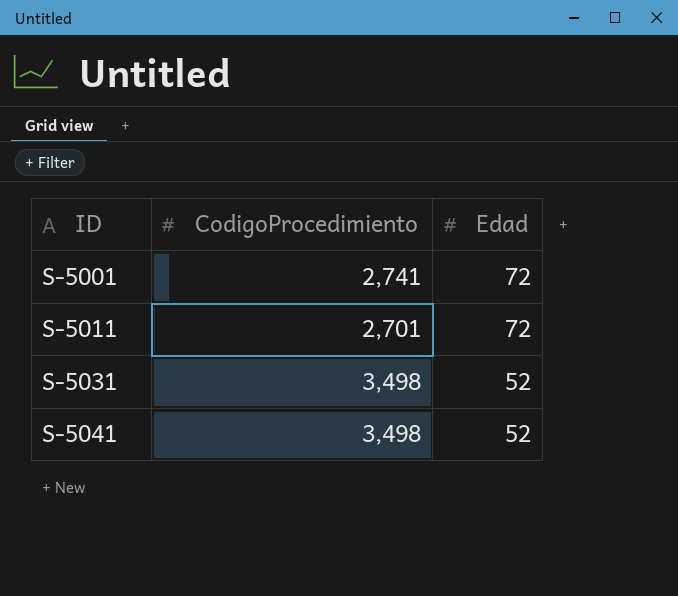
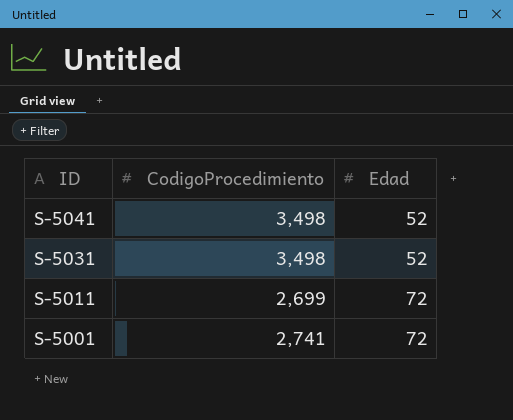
row order: ID ascending -> ID descending
S-5011 | CodigoProcedimiento: 2,701 -> 2,699

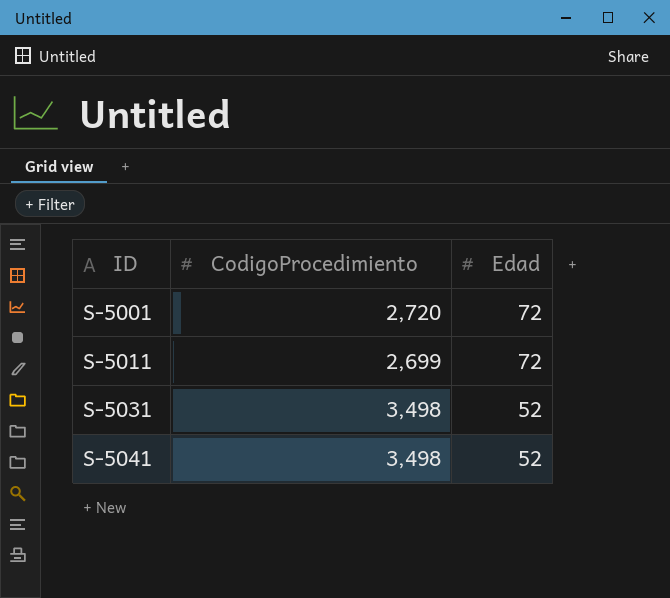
row order: ID descending -> ID ascending
S-5001 | CodigoProcedimiento: 2,741 -> 2,720

